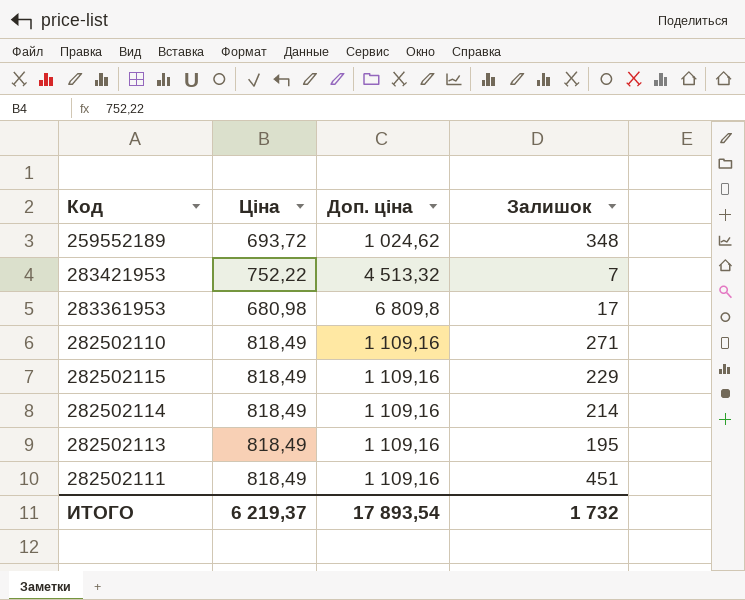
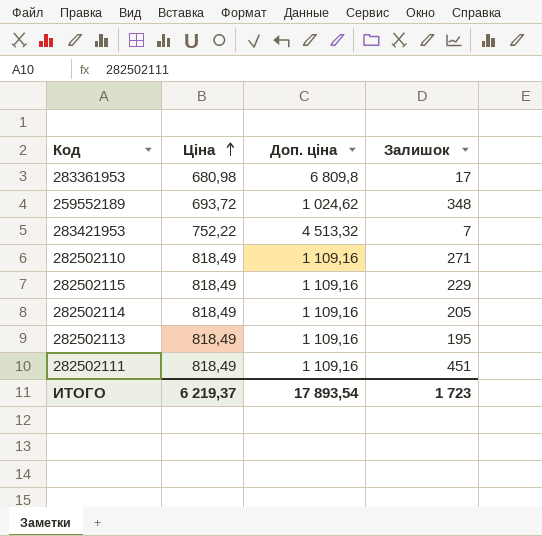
row order: none -> Ціна ascending
282502114 | Залишок: 214 -> 205
ИТОГО | Залишок: 1 732 -> 1 723

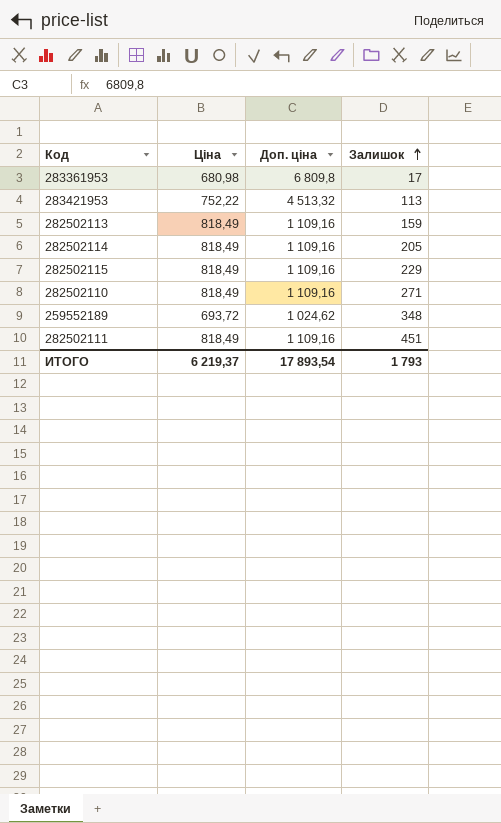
row order: Ціна ascending -> Залишок ascending
283421953 | Залишок: 7 -> 113
282502113 | Залишок: 195 -> 159
ИТОГО | Залишок: 1 723 -> 1 793

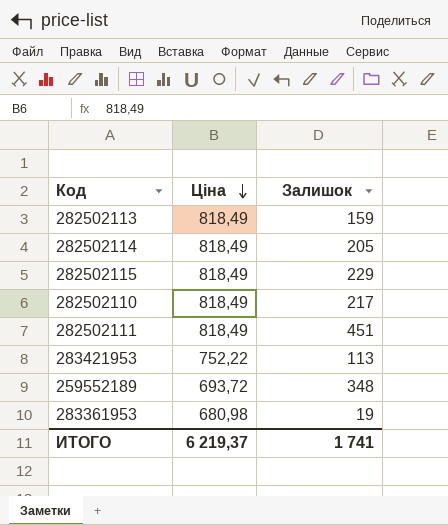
row order: Залишок ascending -> Ціна descending
column Доп. ціна | position: 3 -> none
282502110 | Залишок: 271 -> 217
283361953 | Залишок: 17 -> 19
ИТОГО | Залишок: 1 793 -> 1 741

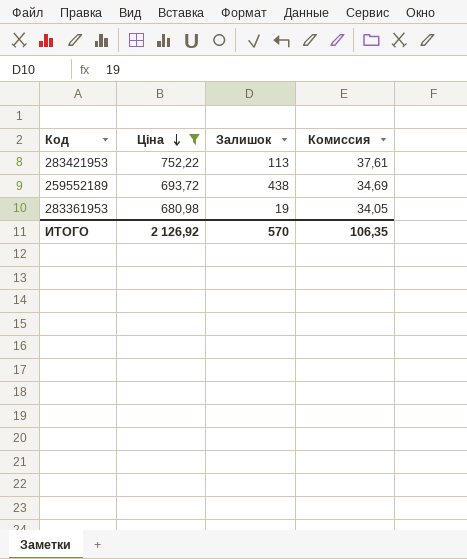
filter: none -> Ціна != 818,49
column Комиссия | formula: none -> [Ціна] * 0,05
259552189 | Залишок: 348 -> 438
ИТОГО | Ціна: 6 219,37 -> 2 126,92
ИТОГО | Залишок: 1 741 -> 570

